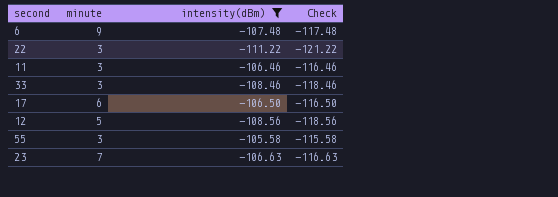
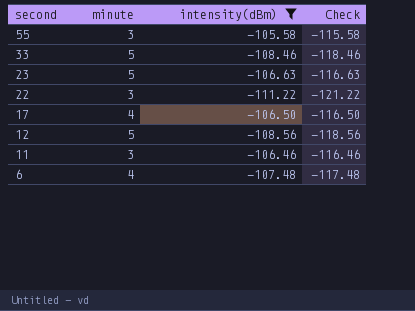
row order: none -> second descending
33 | minute: 3 -> 5
23 | minute: 7 -> 5
17 | minute: 6 -> 4
6 | minute: 9 -> 4

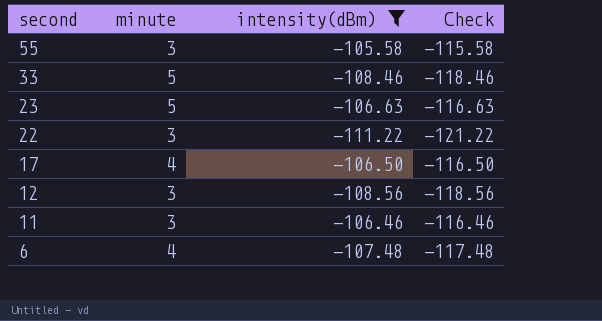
12 | minute: 5 -> 3

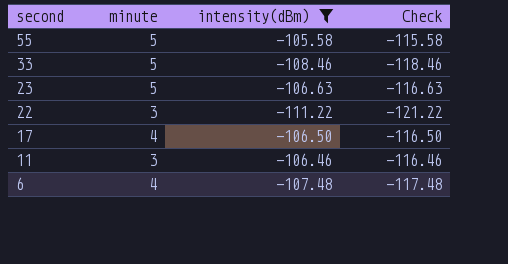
row 12: 3 | -108.56 | -118.56 -> none
55 | minute: 3 -> 5

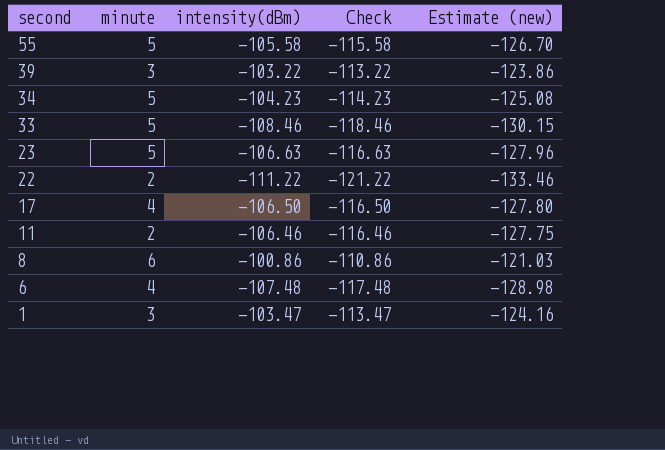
filter: intensity(dBm) <= -105.58 -> none
column Estimate (new) | formula: none -> [intensity(dBm)] * 1.2
22 | minute: 3 -> 2
11 | minute: 3 -> 2

